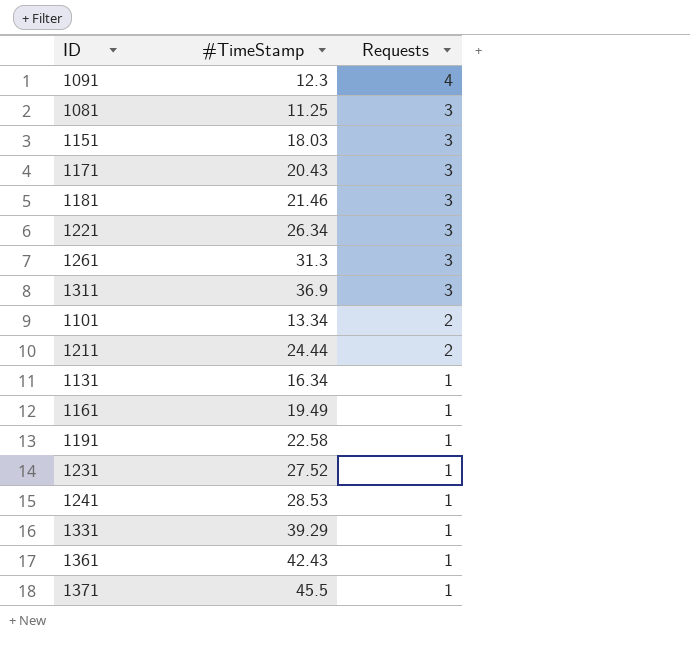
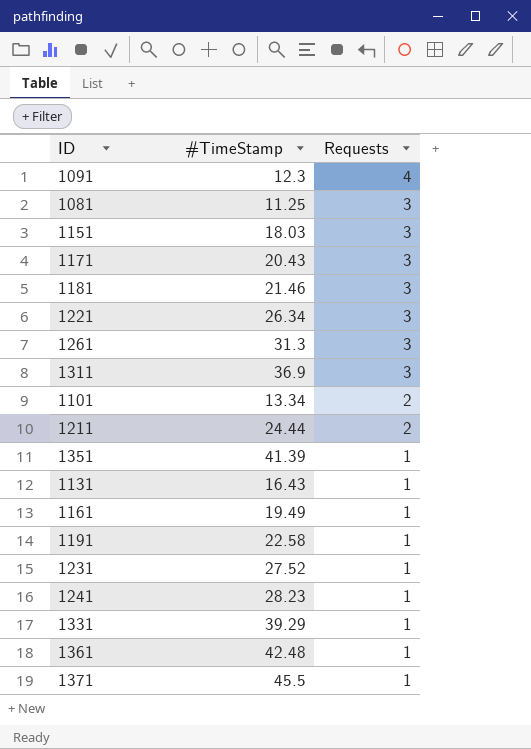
row 1351: none -> 41.39 | 1
1131 | #TimeStamp: 16.34 -> 16.43
1241 | #TimeStamp: 28.53 -> 28.23
1361 | #TimeStamp: 42.43 -> 42.48

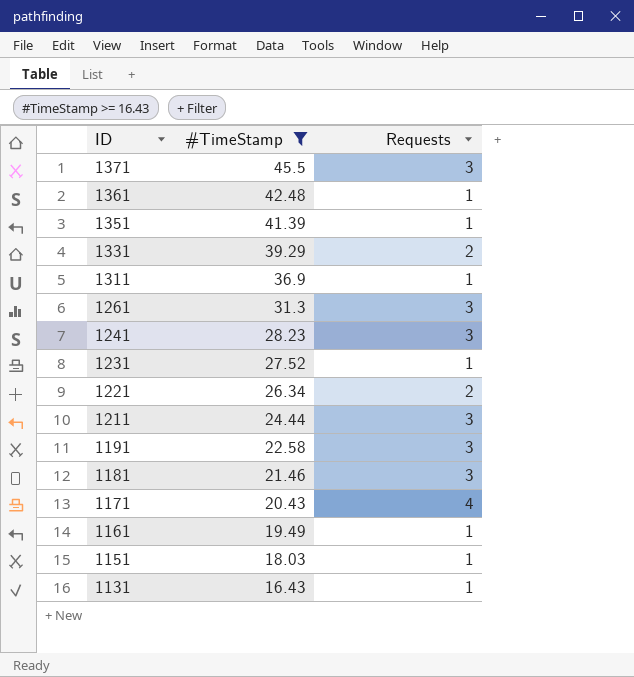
filter: none -> #TimeStamp >= 16.43
row order: Requests descending -> ID descending
1371 | Requests: 1 -> 3
1331 | Requests: 1 -> 2
1311 | Requests: 3 -> 1
1241 | Requests: 1 -> 3
1221 | Requests: 3 -> 2
1211 | Requests: 2 -> 3
1191 | Requests: 1 -> 3
1171 | Requests: 3 -> 4
1151 | Requests: 3 -> 1

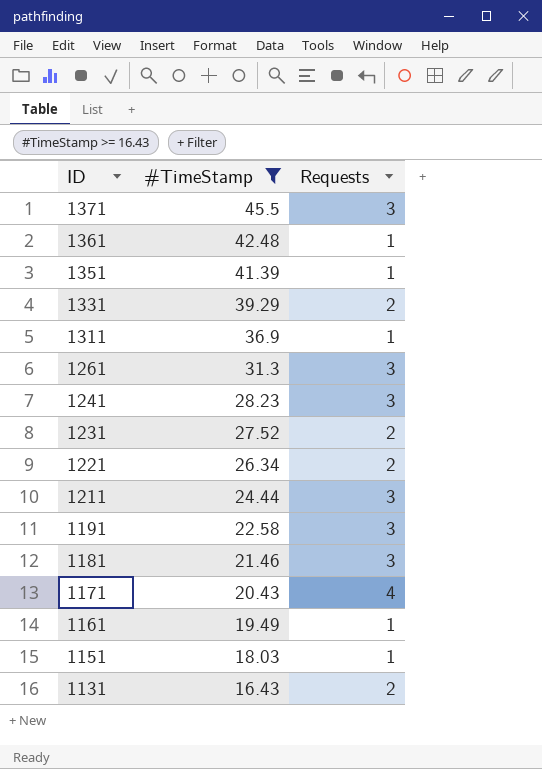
1231 | Requests: 1 -> 2
1131 | Requests: 1 -> 2

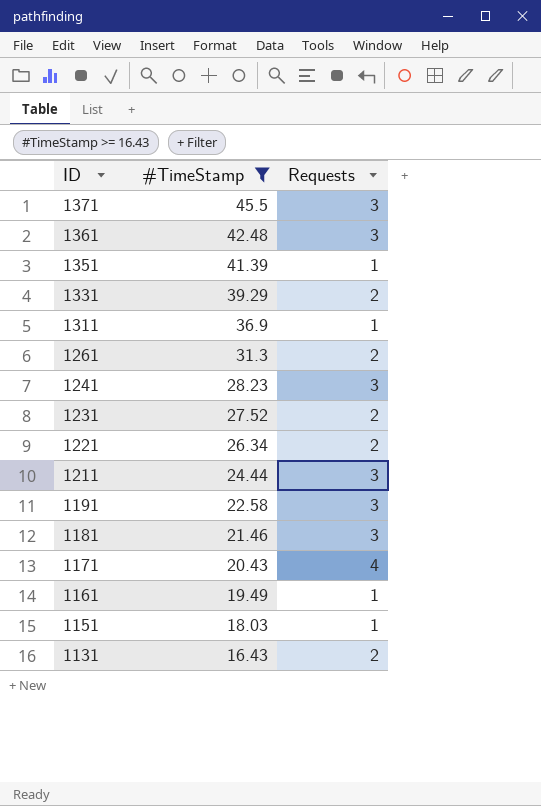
1361 | Requests: 1 -> 3
1261 | Requests: 3 -> 2

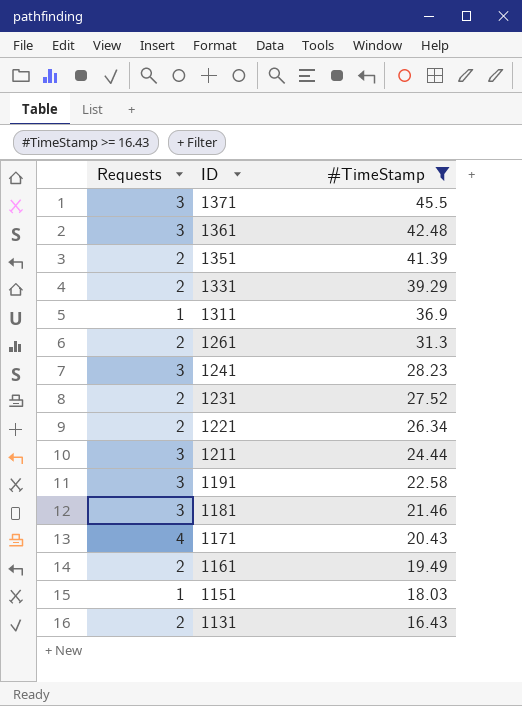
column Requests | position: 3 -> 1
1351 | Requests: 1 -> 2
1161 | Requests: 1 -> 2

